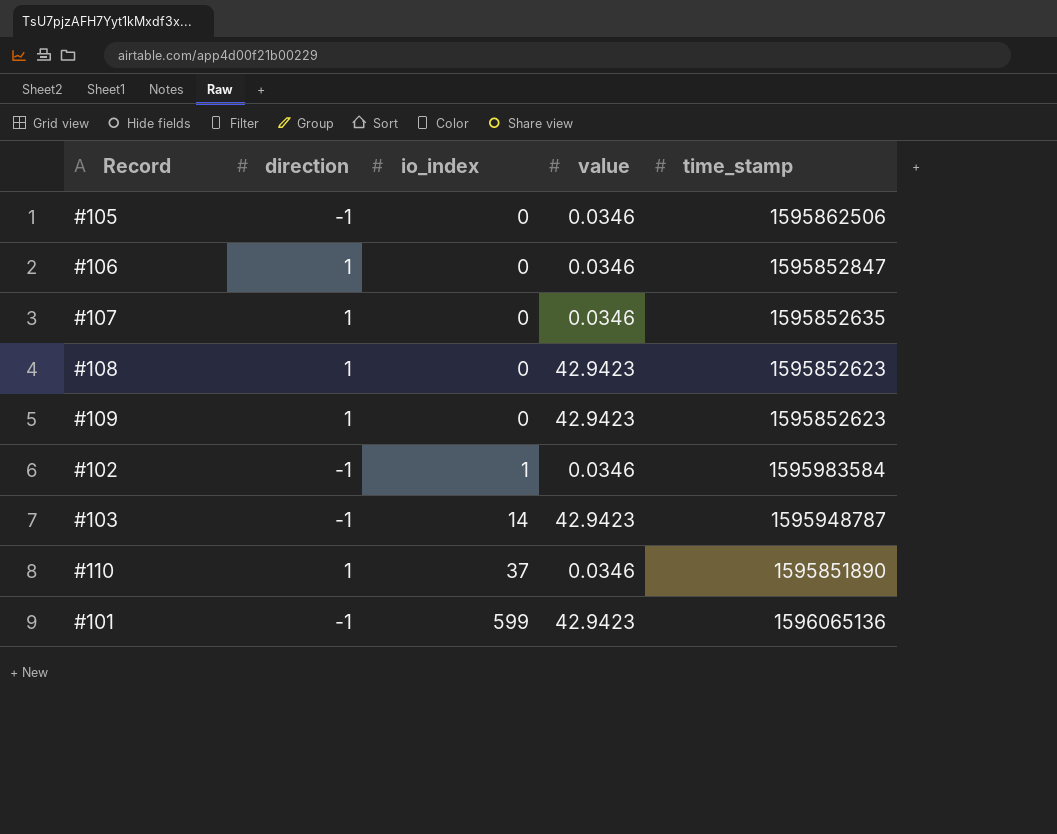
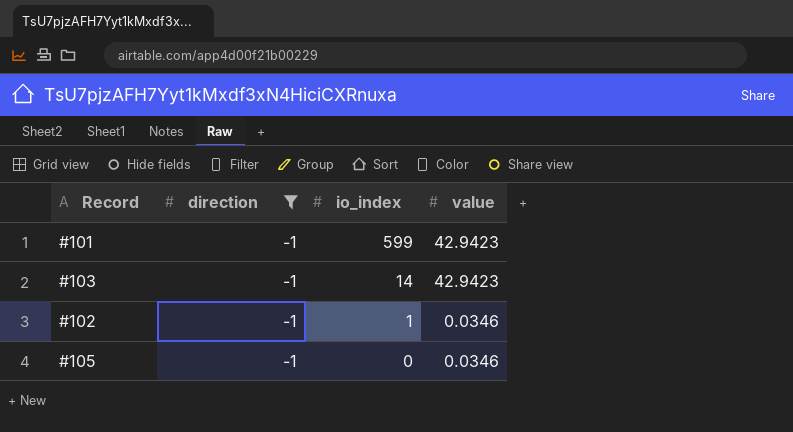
filter: none -> direction = -1
row order: io_index ascending -> io_index descending
column time_stamp | position: 5 -> none

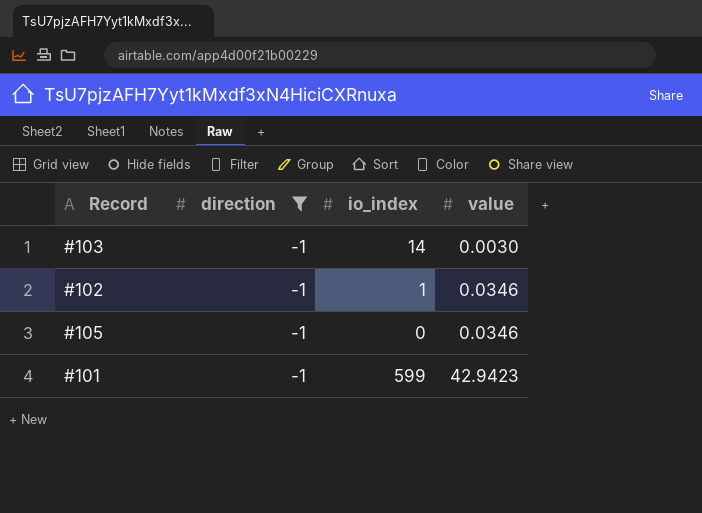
row order: io_index descending -> value ascending
#103 | value: 42.9423 -> 0.0030

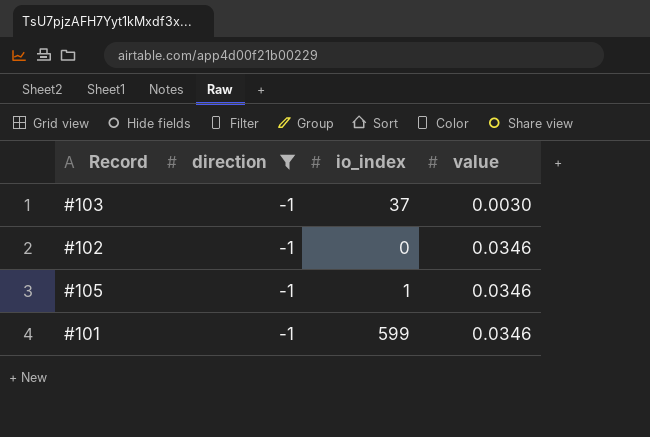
#103 | io_index: 14 -> 37
#102 | io_index: 1 -> 0
#105 | io_index: 0 -> 1
#101 | value: 42.9423 -> 0.0346

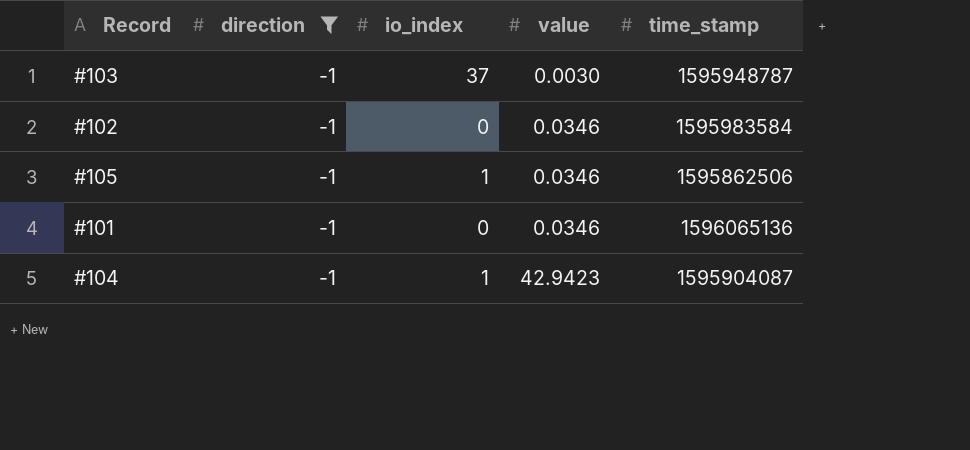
column time_stamp | position: none -> 5
#101 | io_index: 599 -> 0
row #104: none -> -1 | 1 | 42.9423 | 1595904087

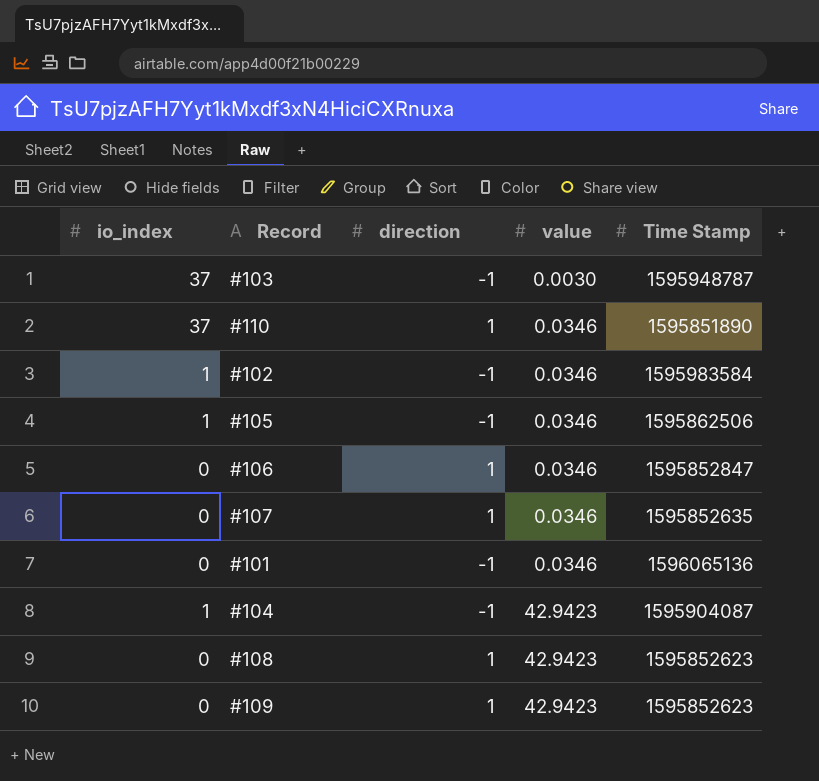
filter: direction = -1 -> none
column io_index | position: 3 -> 1
column name: time_stamp -> Time Stamp
#102 | io_index: 0 -> 1

